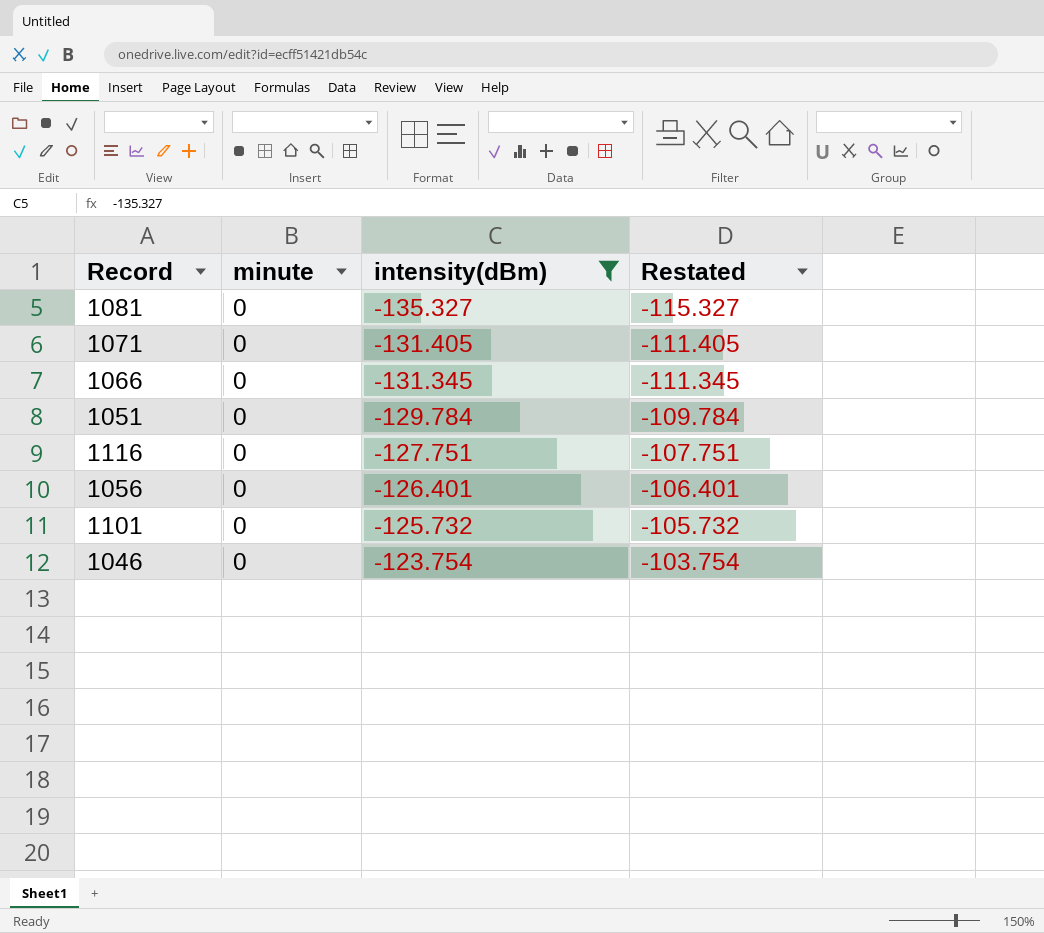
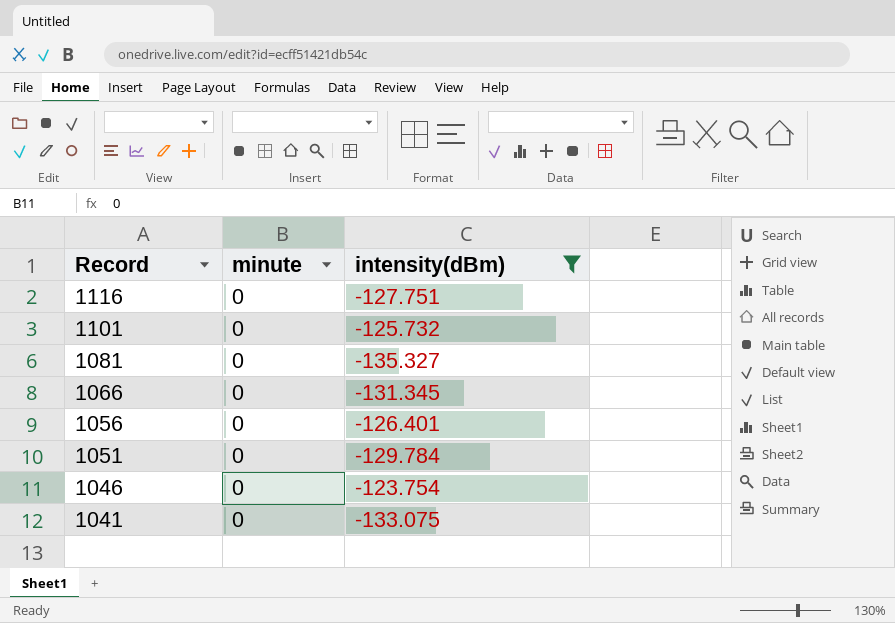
row order: intensity(dBm) ascending -> Record descending
column Restated | formula: [intensity(dBm)] + 20 -> none
row 1071: 0 | -131.405 | -111.405 -> none
row 1041: none -> 0 | -133.075

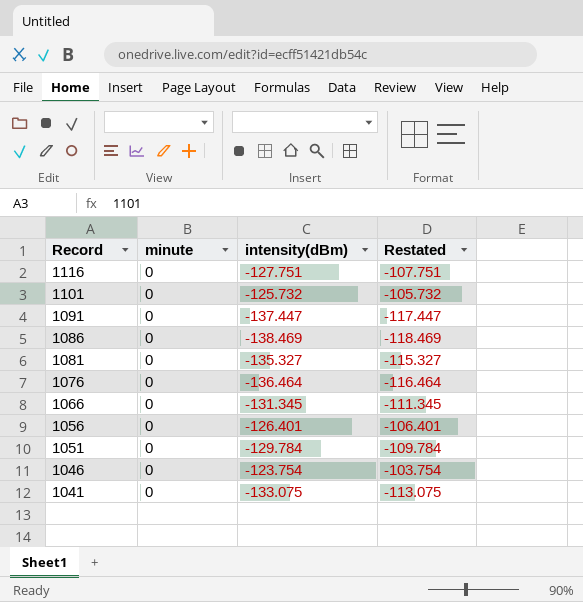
filter: intensity(dBm) >= -135.327 -> none
column Restated | formula: none -> [intensity(dBm)] + 20

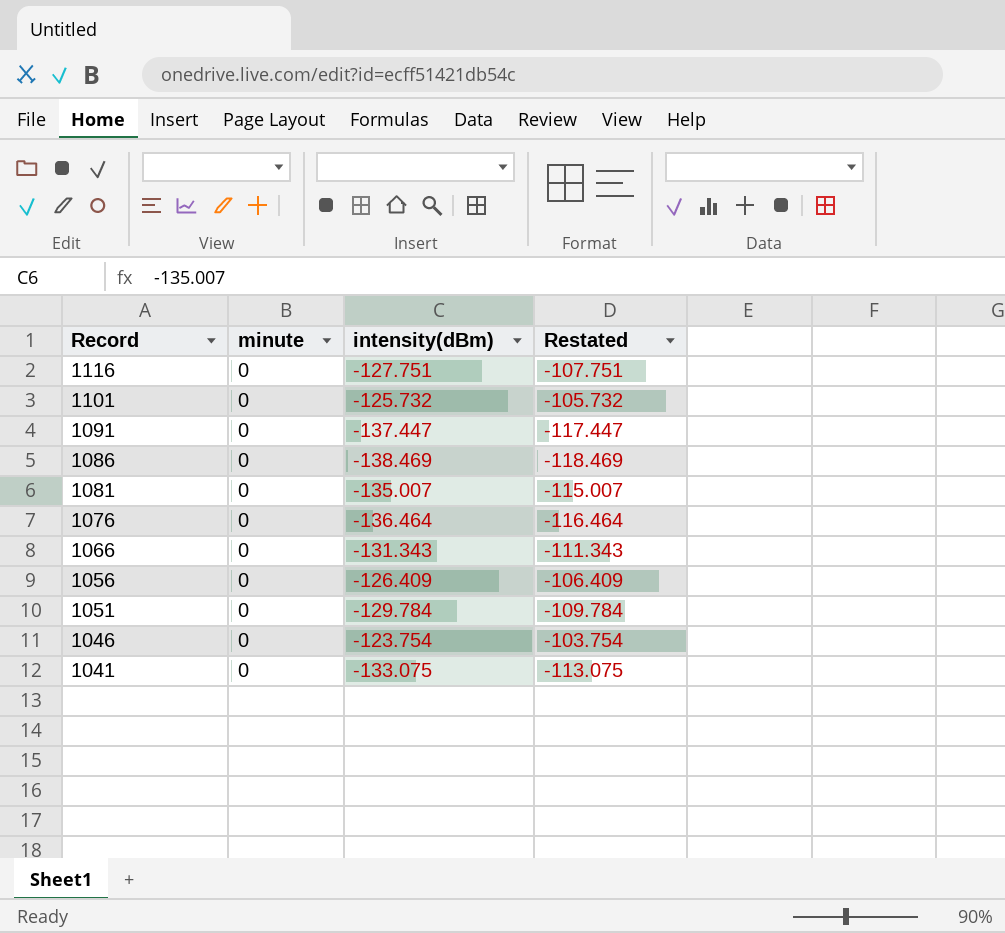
1081 | intensity(dBm): -135.327 -> -135.007
1081 | Restated: -115.327 -> -115.007
1066 | intensity(dBm): -131.345 -> -131.343
1066 | Restated: -111.345 -> -111.343
1056 | intensity(dBm): -126.401 -> -126.409
1056 | Restated: -106.401 -> -106.409

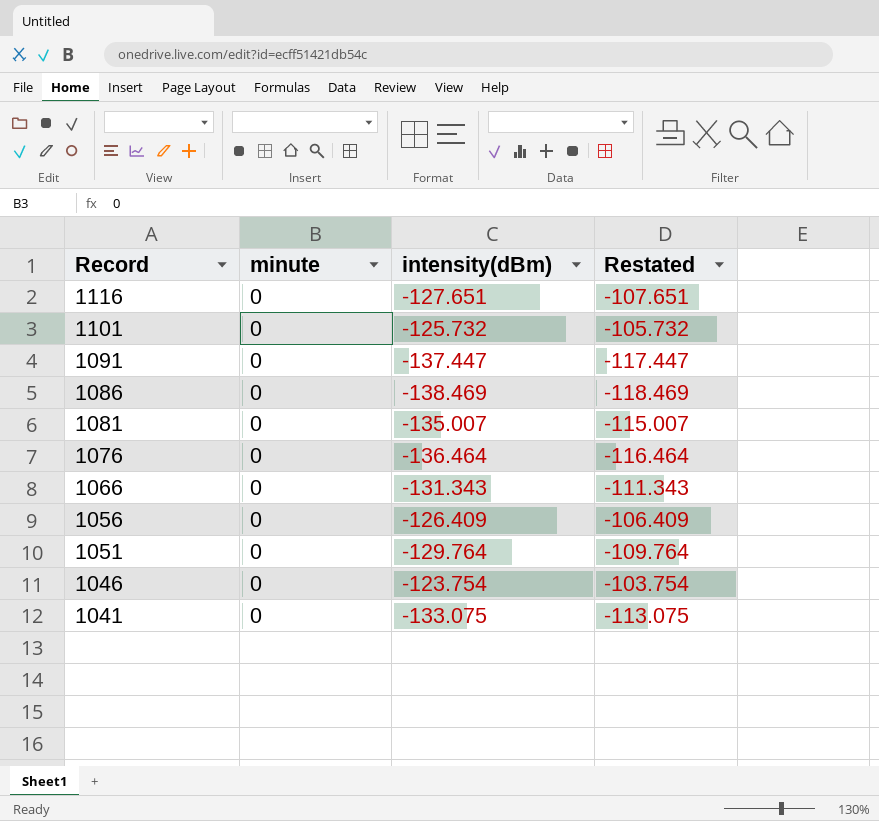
1116 | intensity(dBm): -127.751 -> -127.651
1116 | Restated: -107.751 -> -107.651
1051 | intensity(dBm): -129.784 -> -129.764
1051 | Restated: -109.784 -> -109.764

